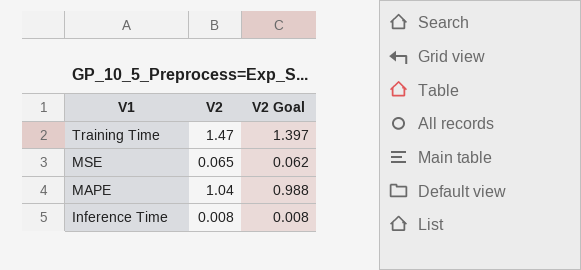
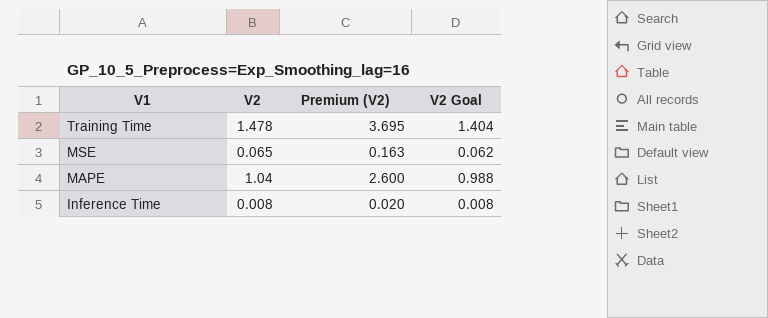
column Premium (V2) | formula: none -> [V2] * 2.5
Training Time | V2: 1.47 -> 1.478
Training Time | V2 Goal: 1.397 -> 1.404

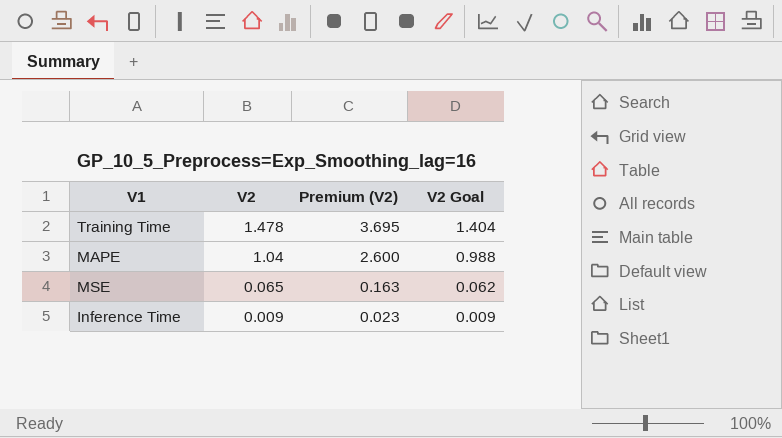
row order: V1 descending -> V2 descending
Inference Time | V2: 0.008 -> 0.009
Inference Time | Premium (V2): 0.020 -> 0.023
Inference Time | V2 Goal: 0.008 -> 0.009

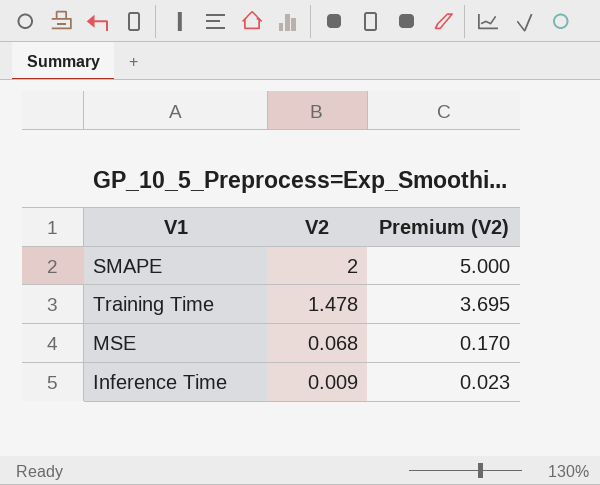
column V2 Goal | formula: [V2] * 0.95 -> none
row MAPE: 1.04 | 2.600 | 0.988 -> none
row SMAPE: none -> 2 | 5.000
MSE | V2: 0.065 -> 0.068
MSE | Premium (V2): 0.163 -> 0.170

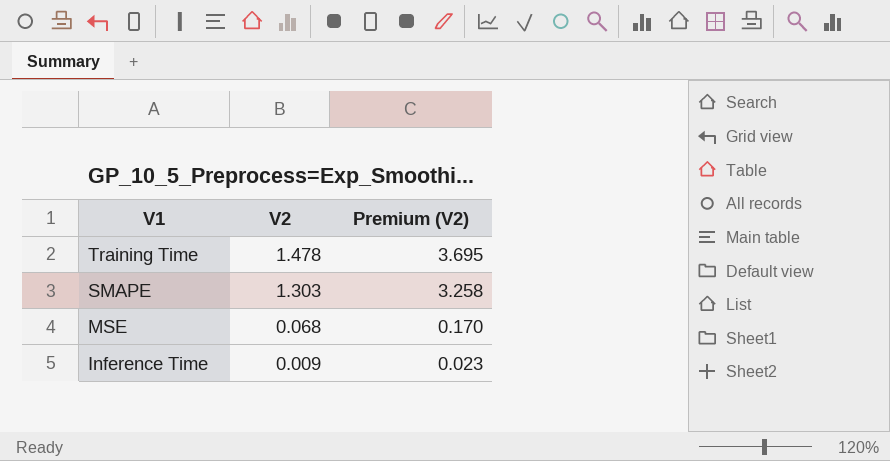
row order: V2 descending -> V1 descending
SMAPE | V2: 2 -> 1.303
SMAPE | Premium (V2): 5.000 -> 3.258

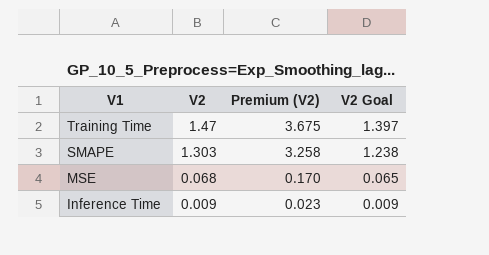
column V2 Goal | formula: none -> [V2] * 0.95
Training Time | V2: 1.478 -> 1.47
Training Time | Premium (V2): 3.695 -> 3.675

